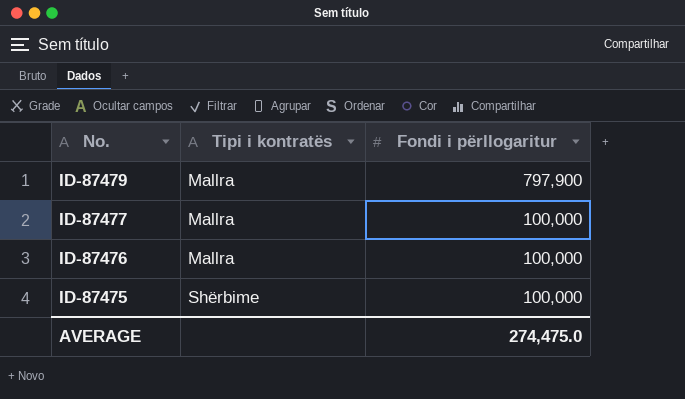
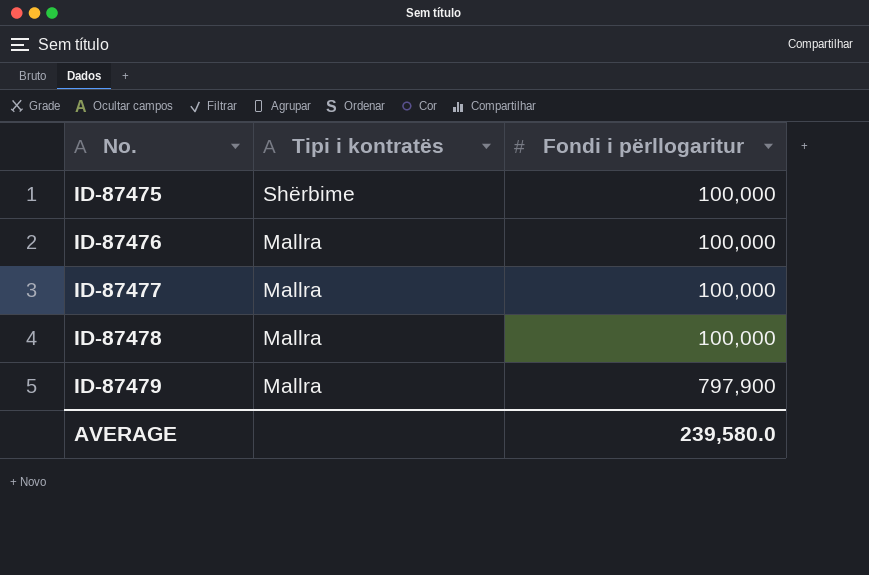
row order: No. descending -> No. ascending
row ID-87478: none -> Mallra | 100,000
AVERAGE | Fondi i përllogaritur: 274,475.0 -> 239,580.0

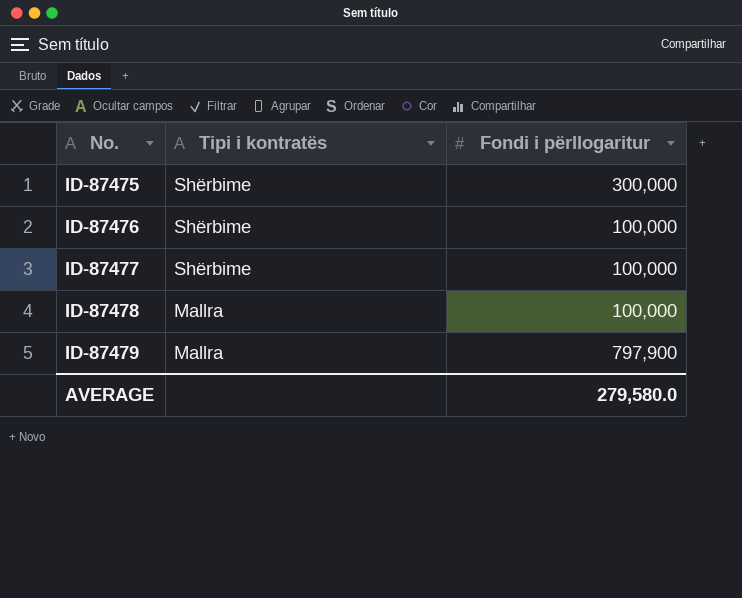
ID-87475 | Fondi i përllogaritur: 100,000 -> 300,000
ID-87476 | Tipi i kontratës: Mallra -> Shërbime
ID-87477 | Tipi i kontratës: Mallra -> Shërbime
AVERAGE | Fondi i përllogaritur: 239,580.0 -> 279,580.0

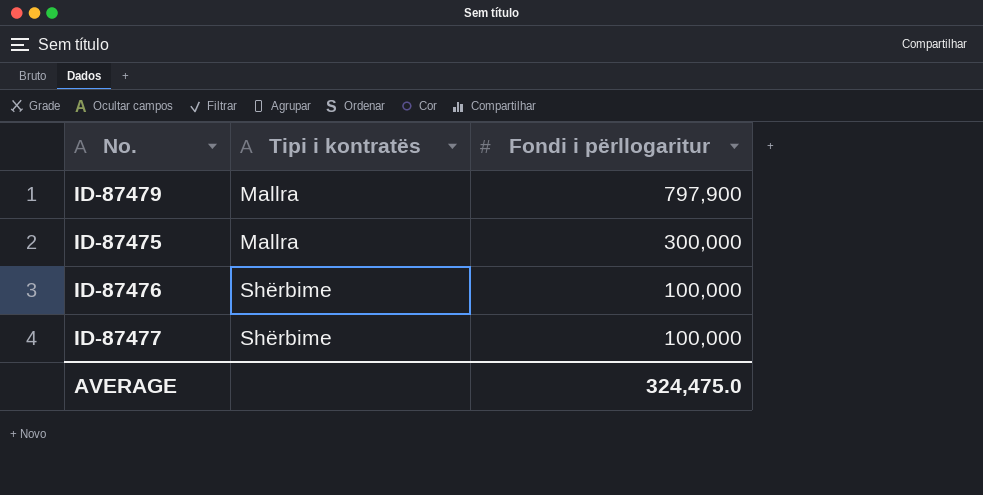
row order: No. ascending -> Tipi i kontratës ascending
row ID-87478: Mallra | 100,000 -> none
ID-87475 | Tipi i kontratës: Shërbime -> Mallra
AVERAGE | Fondi i përllogaritur: 279,580.0 -> 324,475.0

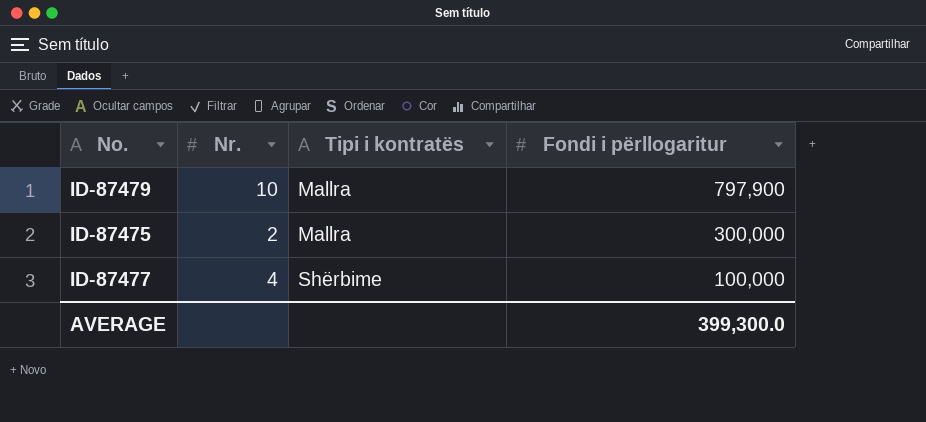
column Nr. | position: none -> 2
row ID-87476: Shërbime | 100,000 -> none
AVERAGE | Fondi i përllogaritur: 324,475.0 -> 399,300.0

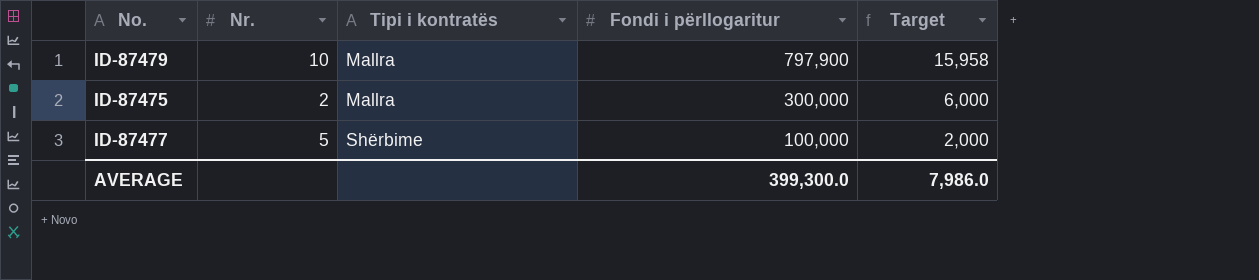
column Target | formula: none -> [Fondi i përllogaritur] * 0.02
ID-87477 | Nr.: 4 -> 5

